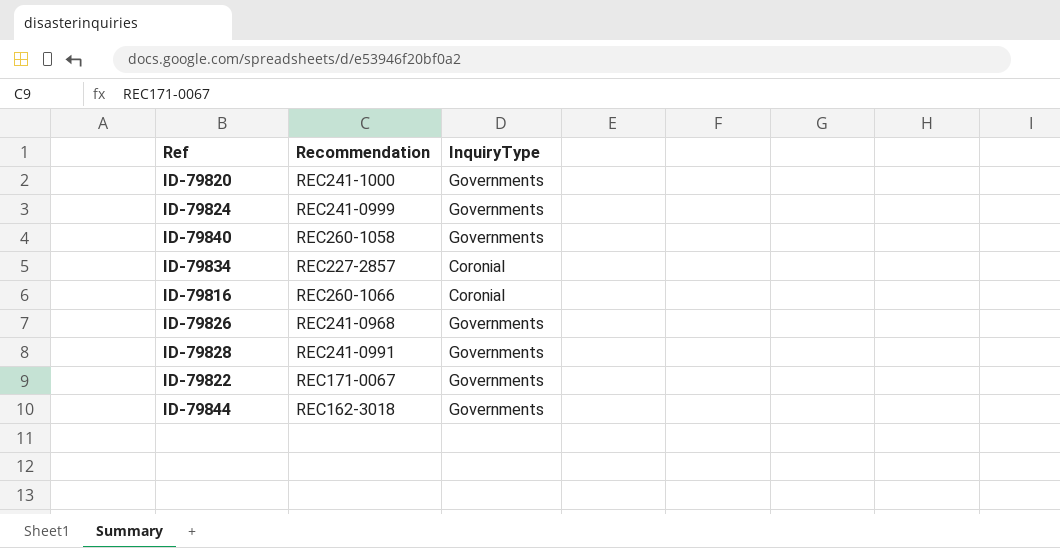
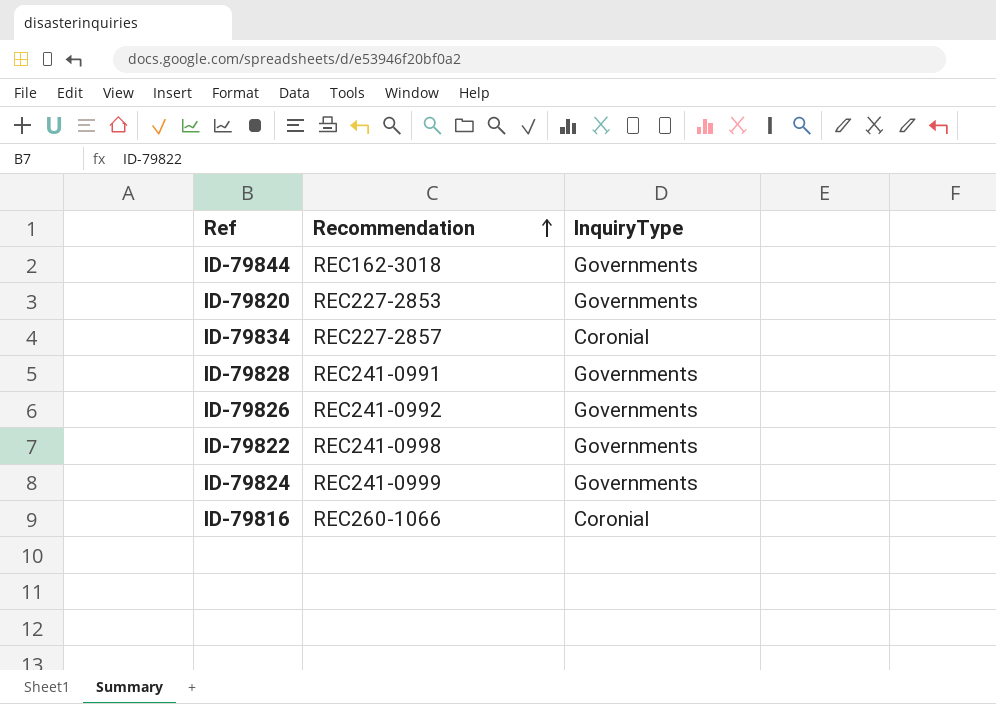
row order: none -> Recommendation ascending
row ID-79840: REC260-1058 | Governments -> none
ID-79820 | Recommendation: REC241-1000 -> REC227-2853
ID-79826 | Recommendation: REC241-0968 -> REC241-0992
ID-79822 | Recommendation: REC171-0067 -> REC241-0998

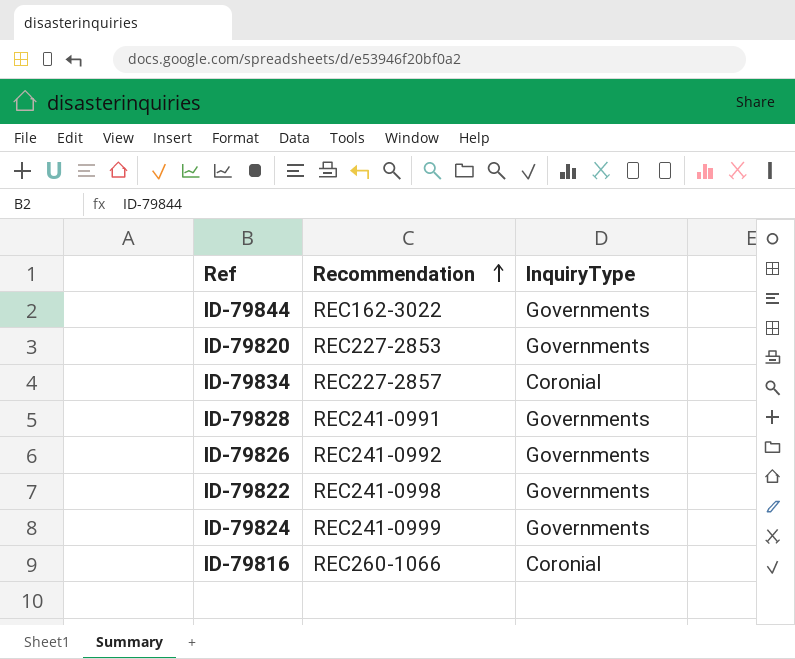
ID-79844 | Recommendation: REC162-3018 -> REC162-3022

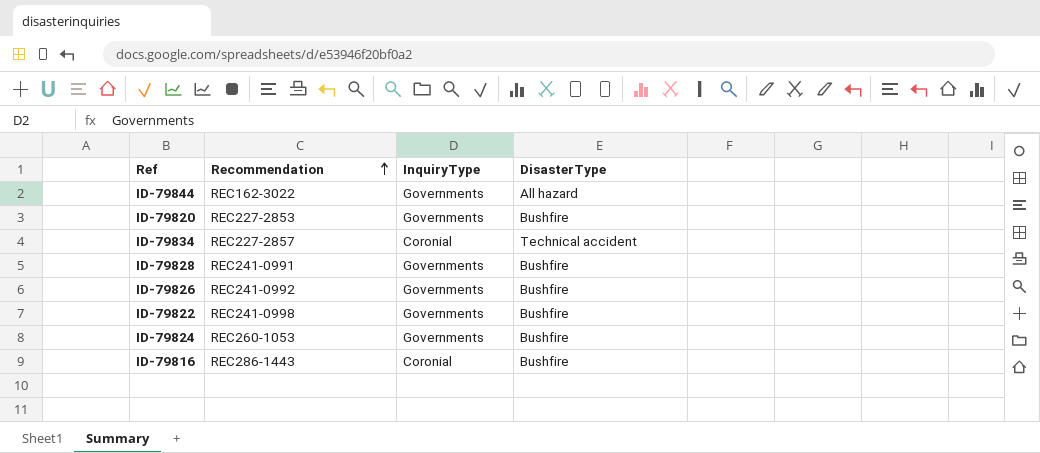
column DisasterType | position: none -> 4
ID-79824 | Recommendation: REC241-0999 -> REC260-1053
ID-79816 | Recommendation: REC260-1066 -> REC286-1443

